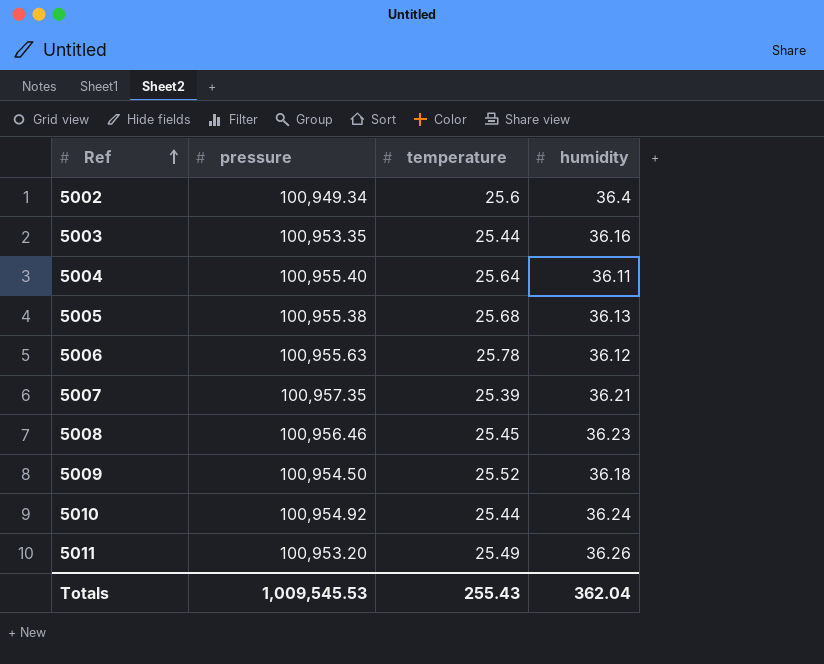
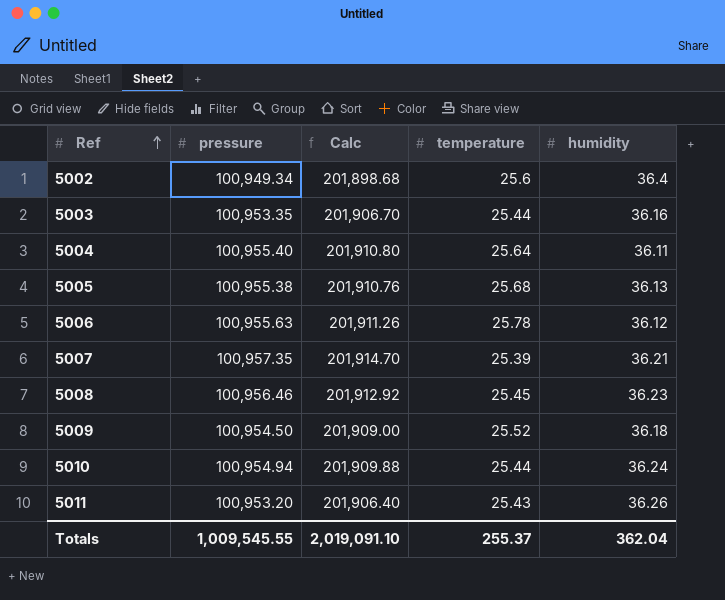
column Calc | formula: none -> [pressure] * 2
5010 | pressure: 100,954.92 -> 100,954.94
5011 | temperature: 25.49 -> 25.43
Totals | pressure: 1,009,545.53 -> 1,009,545.55
Totals | temperature: 255.43 -> 255.37

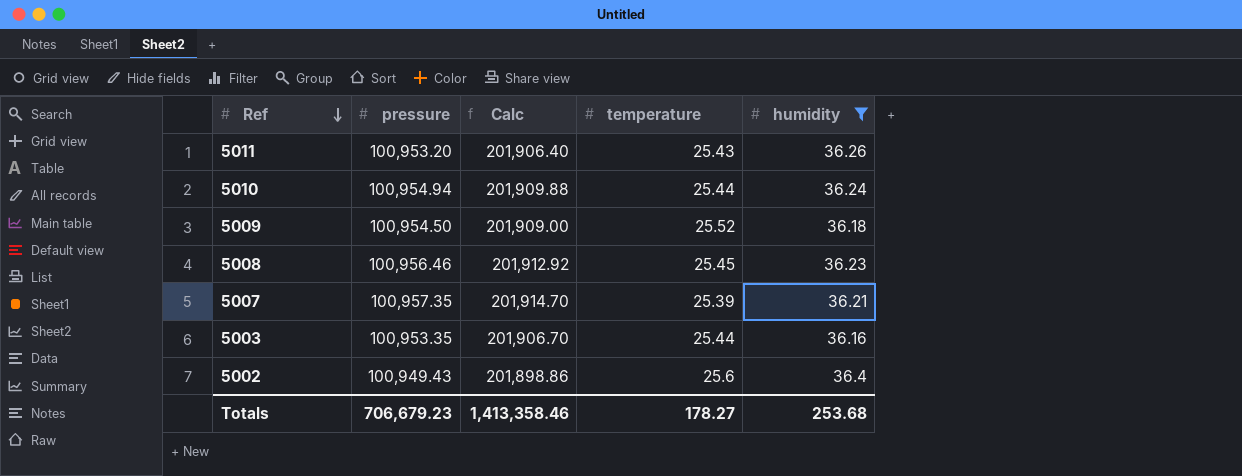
filter: none -> humidity >= 36.16
row order: Ref ascending -> Ref descending
5002 | pressure: 100,949.34 -> 100,949.43
5002 | Calc: 201,898.68 -> 201,898.86
Totals | pressure: 1,009,545.55 -> 706,679.23
Totals | Calc: 2,019,091.10 -> 1,413,358.46
Totals | temperature: 255.37 -> 178.27
Totals | humidity: 362.04 -> 253.68

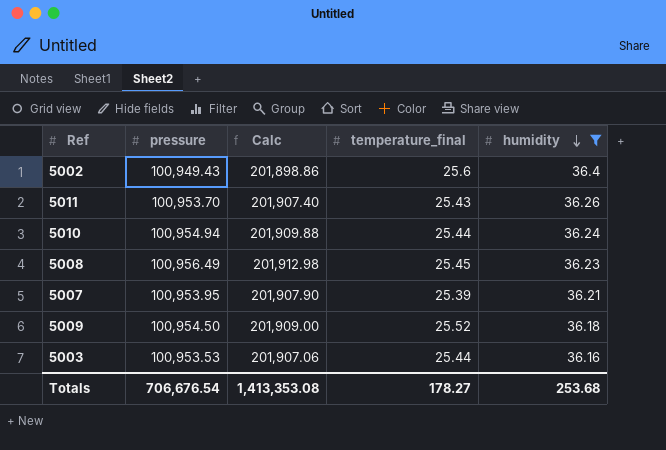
row order: Ref descending -> humidity descending
column name: temperature -> temperature_final
5011 | pressure: 100,953.20 -> 100,953.70
5011 | Calc: 201,906.40 -> 201,907.40
5008 | pressure: 100,956.46 -> 100,956.49
5008 | Calc: 201,912.92 -> 201,912.98
5007 | pressure: 100,957.35 -> 100,953.95
5007 | Calc: 201,914.70 -> 201,907.90
5003 | pressure: 100,953.35 -> 100,953.53
5003 | Calc: 201,906.70 -> 201,907.06
Totals | pressure: 706,679.23 -> 706,676.54
Totals | Calc: 1,413,358.46 -> 1,413,353.08

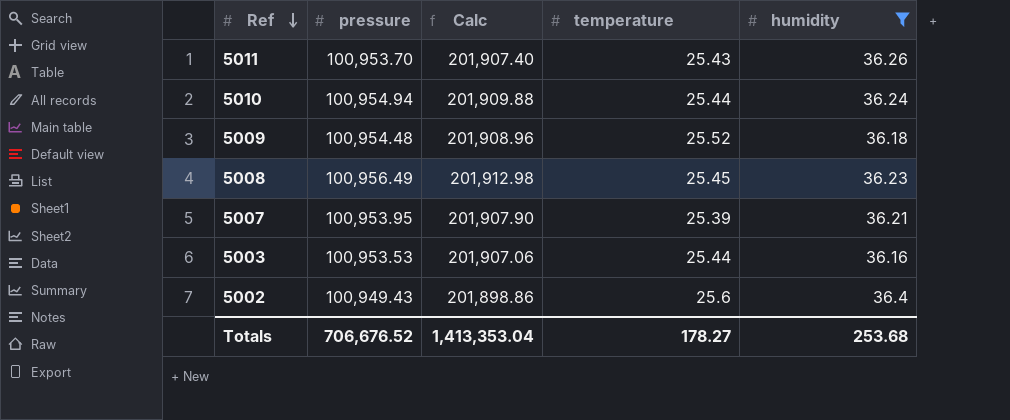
row order: humidity descending -> Ref descending
column name: temperature_final -> temperature
5009 | pressure: 100,954.50 -> 100,954.48
5009 | Calc: 201,909.00 -> 201,908.96
Totals | pressure: 706,676.54 -> 706,676.52
Totals | Calc: 1,413,353.08 -> 1,413,353.04

